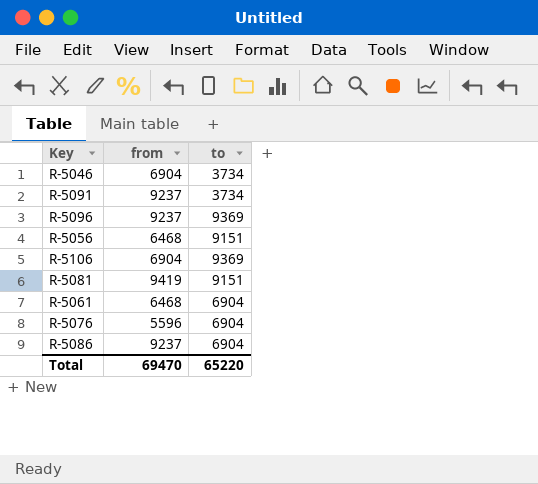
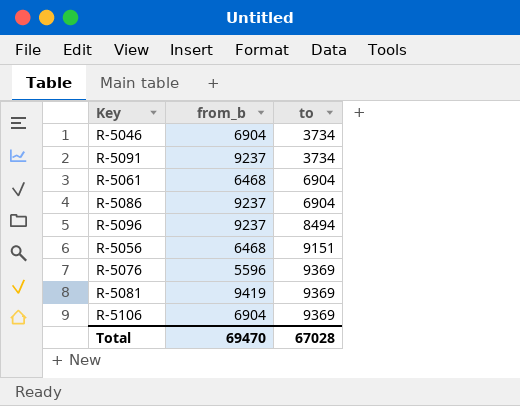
row order: none -> to ascending
column name: from -> from_b
R-5096 | to: 9369 -> 8494
R-5076 | to: 6904 -> 9369
R-5081 | to: 9151 -> 9369
Total | to: 65220 -> 67028

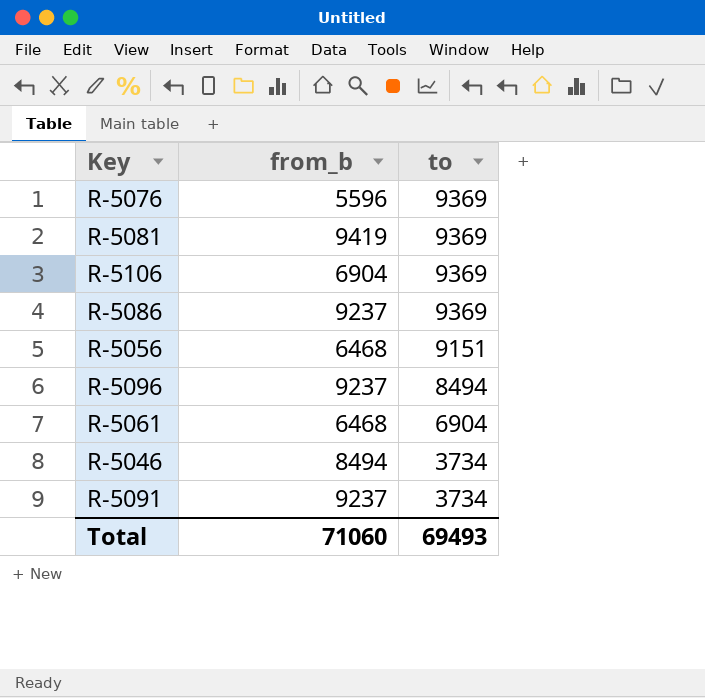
row order: to ascending -> to descending
R-5086 | to: 6904 -> 9369
R-5046 | from_b: 6904 -> 8494
Total | from_b: 69470 -> 71060
Total | to: 67028 -> 69493

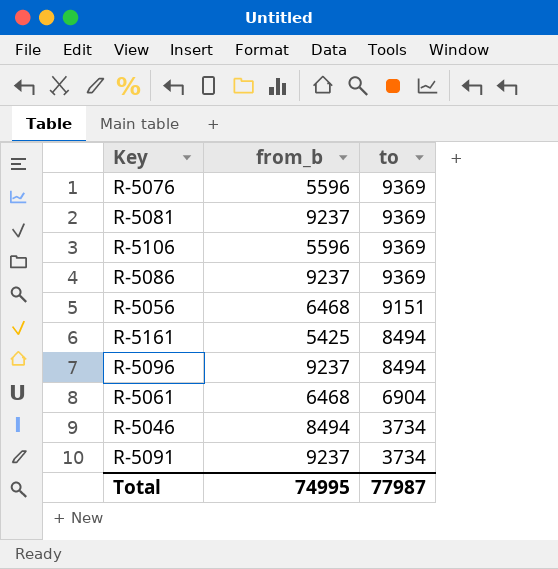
R-5081 | from_b: 9419 -> 9237
R-5106 | from_b: 6904 -> 5596
row R-5161: none -> 5425 | 8494
Total | from_b: 71060 -> 74995
Total | to: 69493 -> 77987

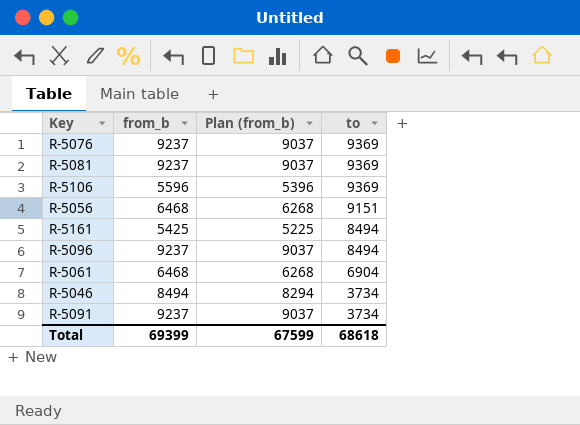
column Plan (from_b) | formula: none -> [from_b] - 200
row R-5086: 9237 | 9369 -> none
R-5076 | from_b: 5596 -> 9237
Total | from_b: 74995 -> 69399
Total | to: 77987 -> 68618

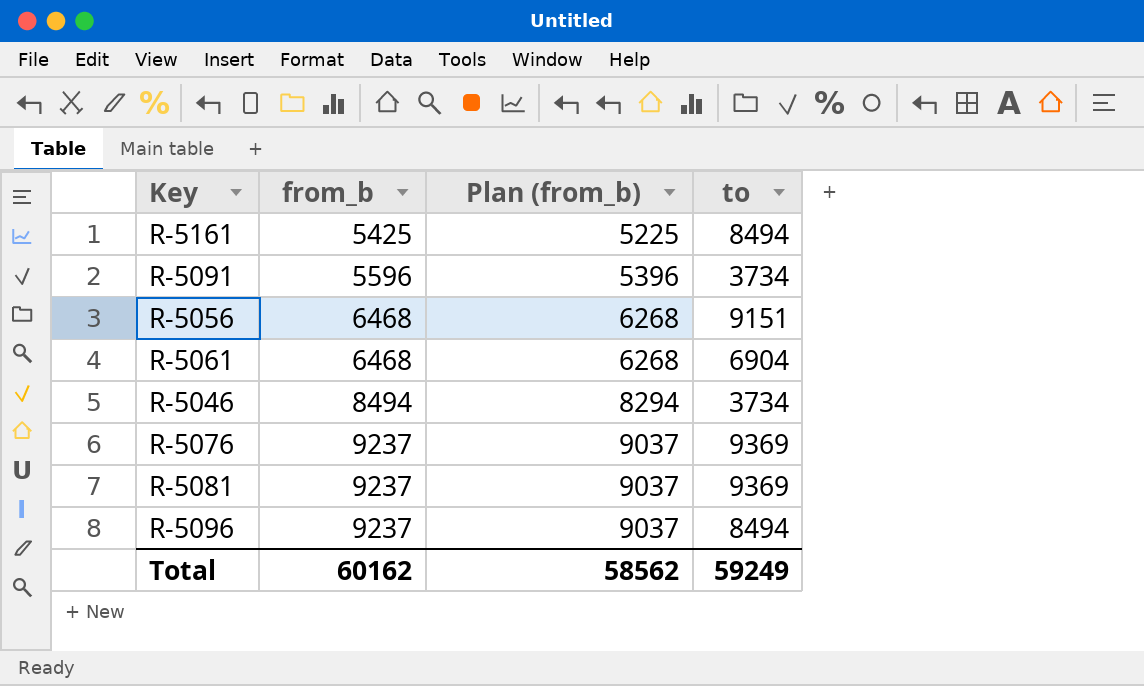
row order: to descending -> from_b ascending
row R-5106: 5596 | 5396 | 9369 -> none
R-5091 | from_b: 9237 -> 5596
R-5091 | Plan (from_b): 9037 -> 5396
Total | from_b: 69399 -> 60162
Total | Plan (from_b): 67599 -> 58562
Total | to: 68618 -> 59249

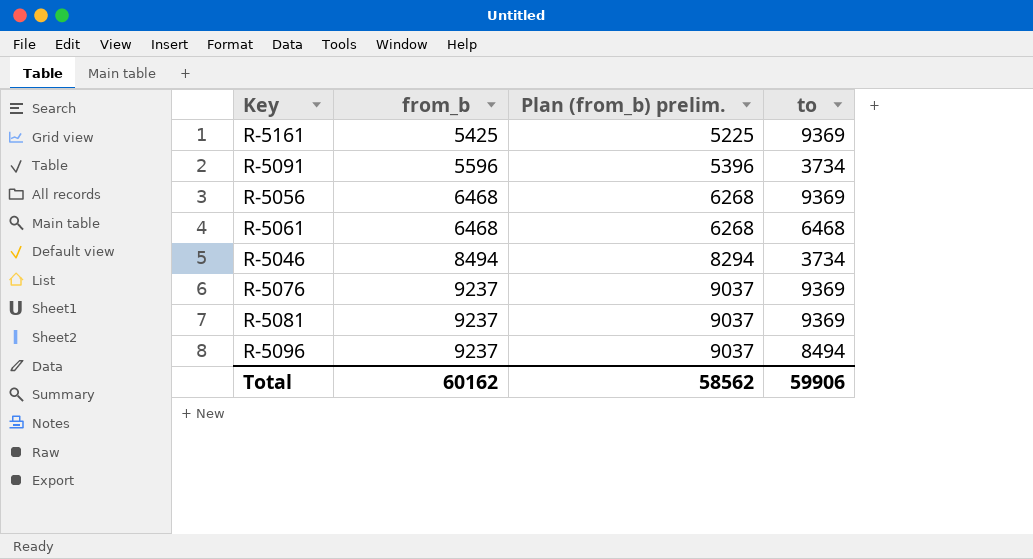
column name: Plan (from_b) -> Plan (from_b) prelim.
R-5161 | to: 8494 -> 9369
R-5056 | to: 9151 -> 9369
R-5061 | to: 6904 -> 6468
Total | to: 59249 -> 59906

